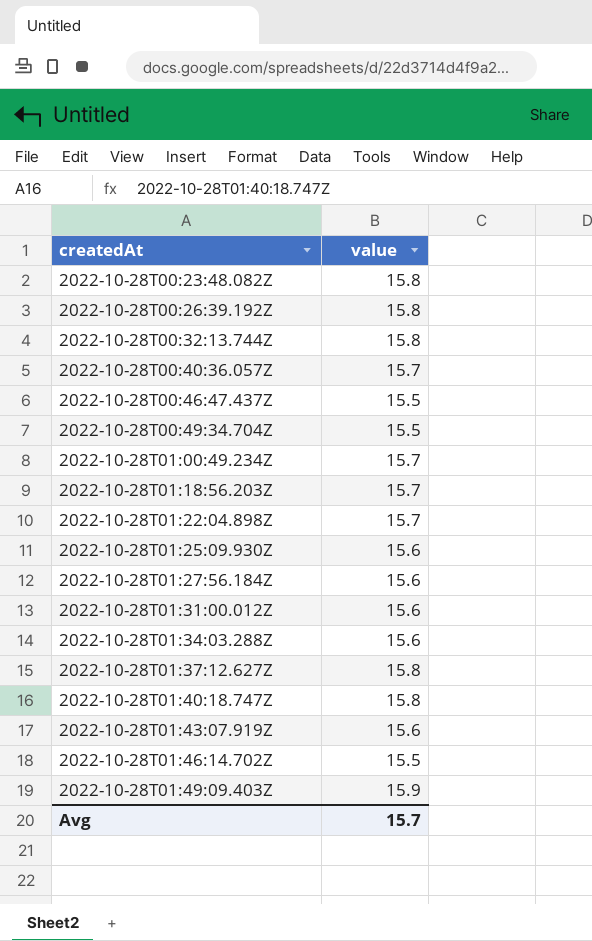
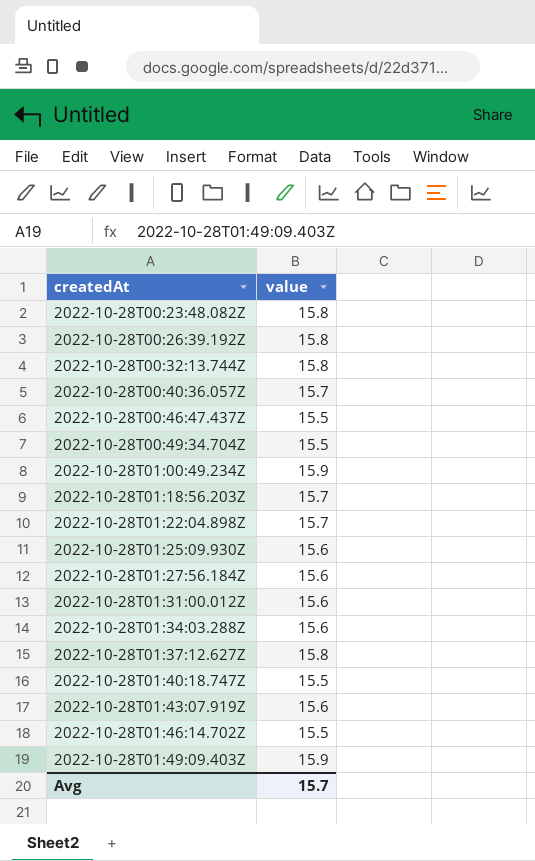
2022-10-28T01:00:49.234Z | value: 15.7 -> 15.9
2022-10-28T01:40:18.747Z | value: 15.8 -> 15.5

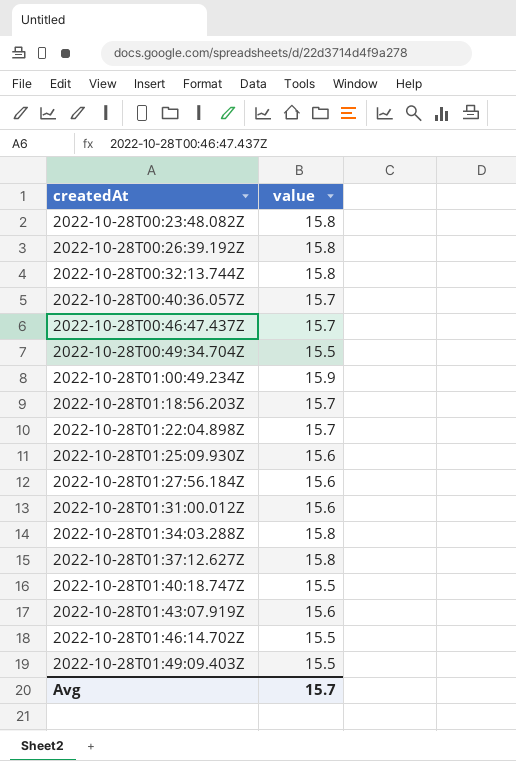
2022-10-28T00:46:47.437Z | value: 15.5 -> 15.7
2022-10-28T01:34:03.288Z | value: 15.6 -> 15.8
2022-10-28T01:49:09.403Z | value: 15.9 -> 15.5

